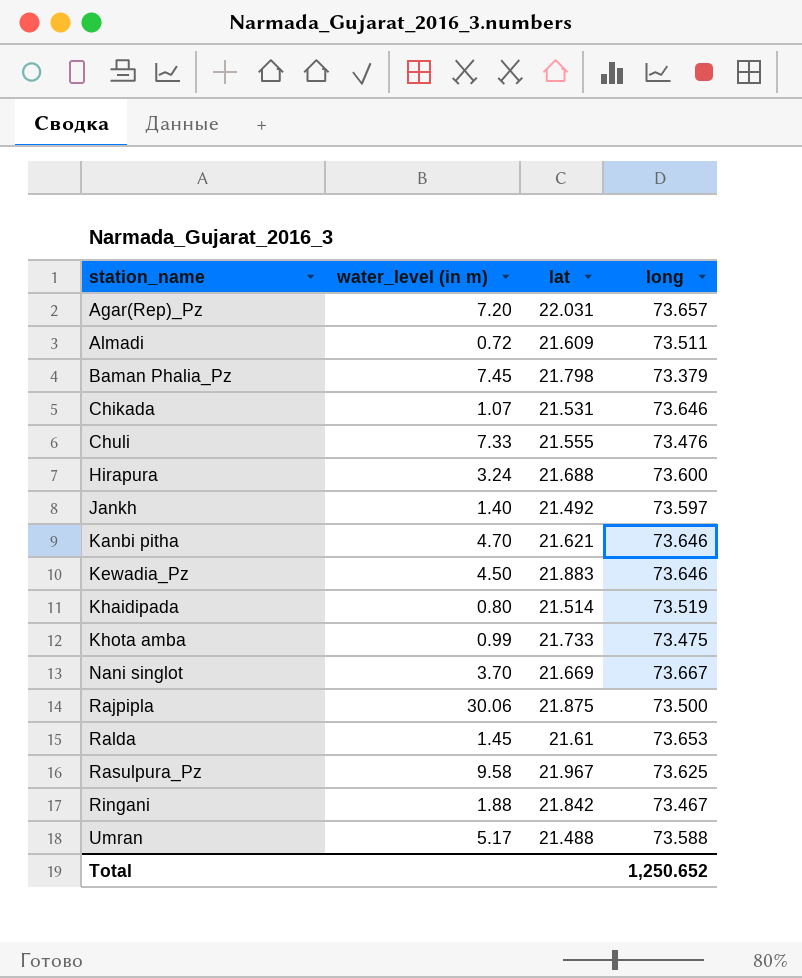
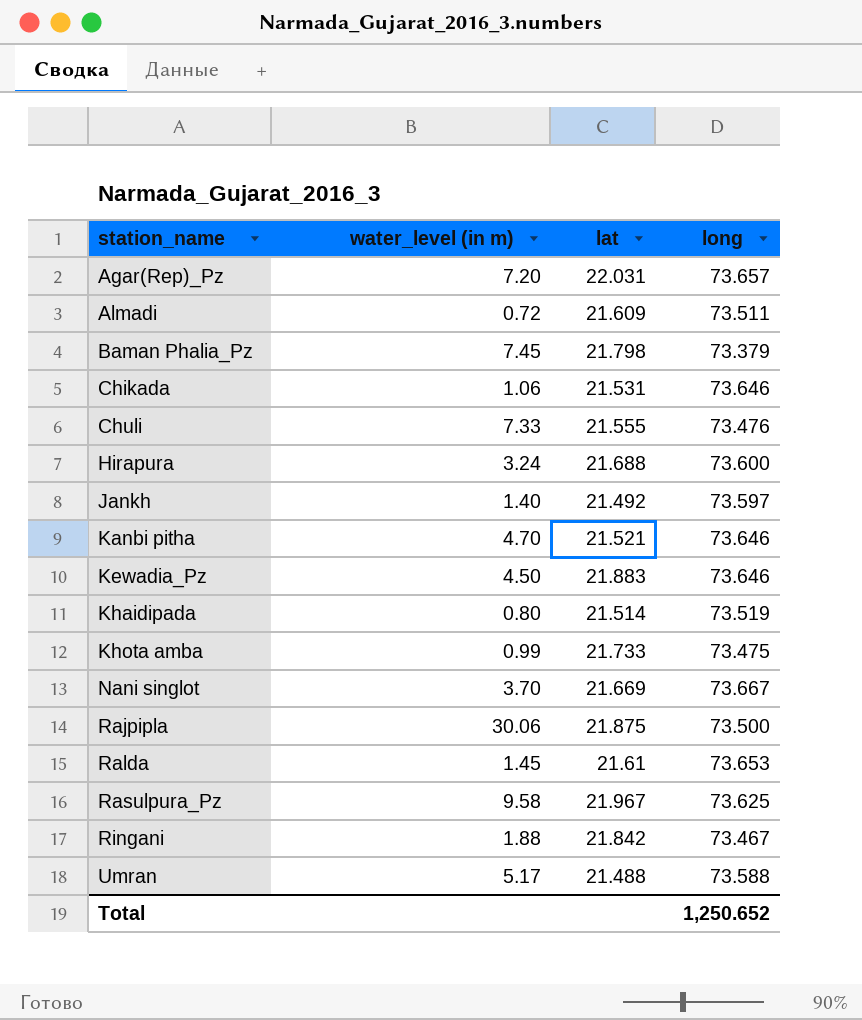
Chikada | water_level (in m): 1.07 -> 1.06
Kanbi pitha | lat: 21.621 -> 21.521

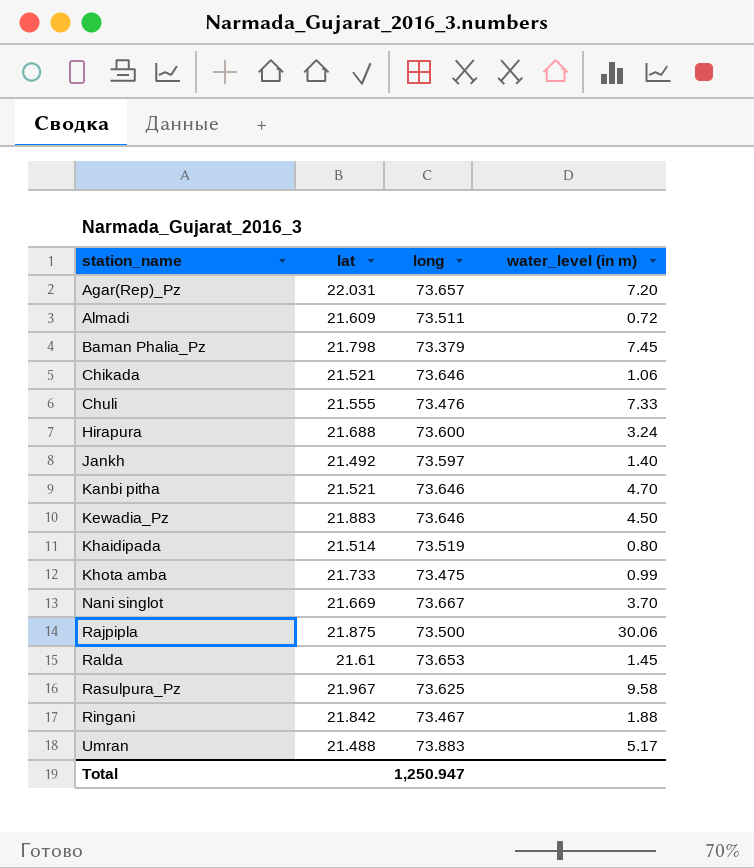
column water_level (in m) | position: 2 -> 4
Chikada | lat: 21.531 -> 21.521
Umran | long: 73.588 -> 73.883
Total | long: 1,250.652 -> 1,250.947

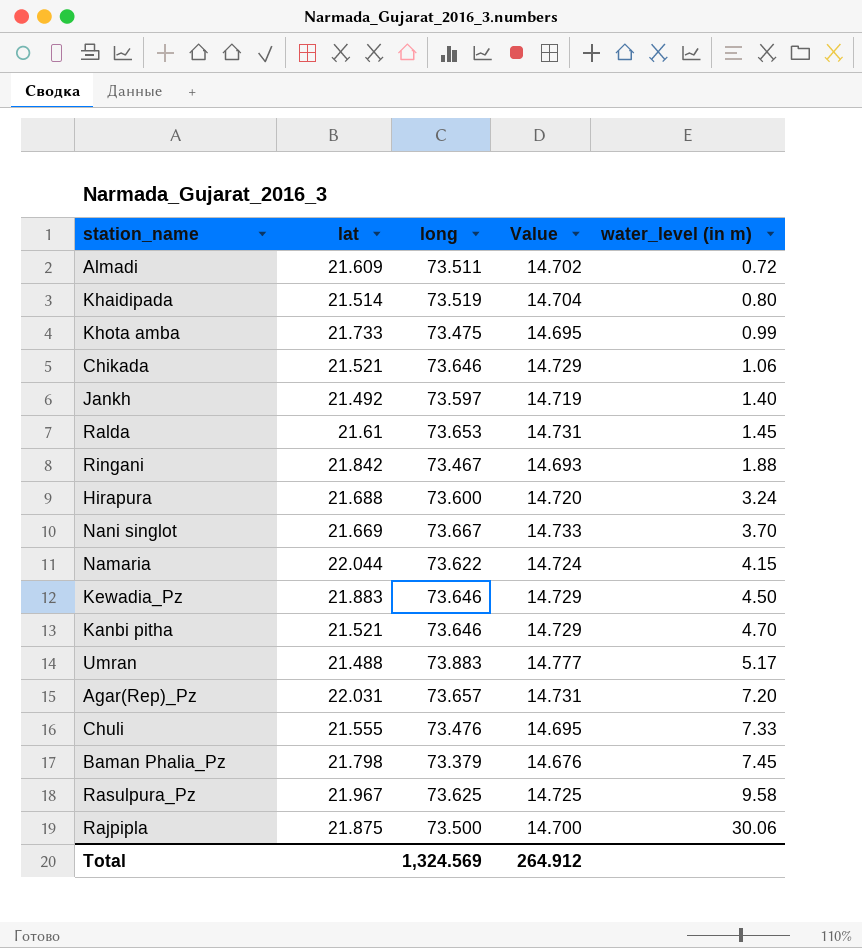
row order: station_name ascending -> water_level (in m) ascending
column Value | formula: none -> [long] * 0.2
row Namaria: none -> 22.044 | 73.622 | 14.724 | 4.15
Total | long: 1,250.947 -> 1,324.569

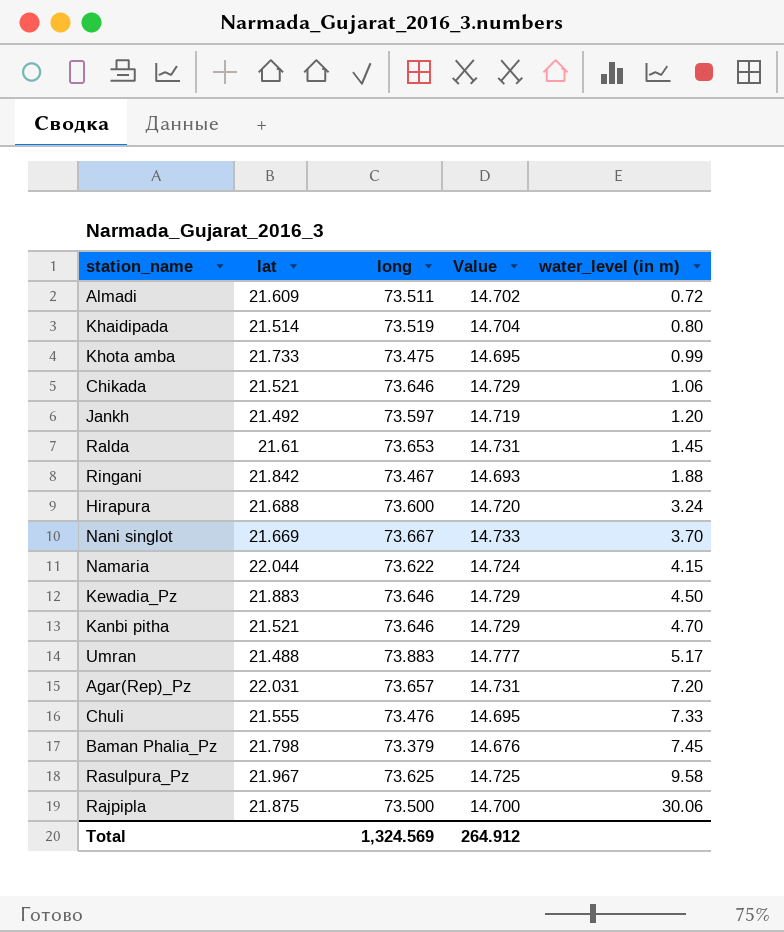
Jankh | water_level (in m): 1.40 -> 1.20

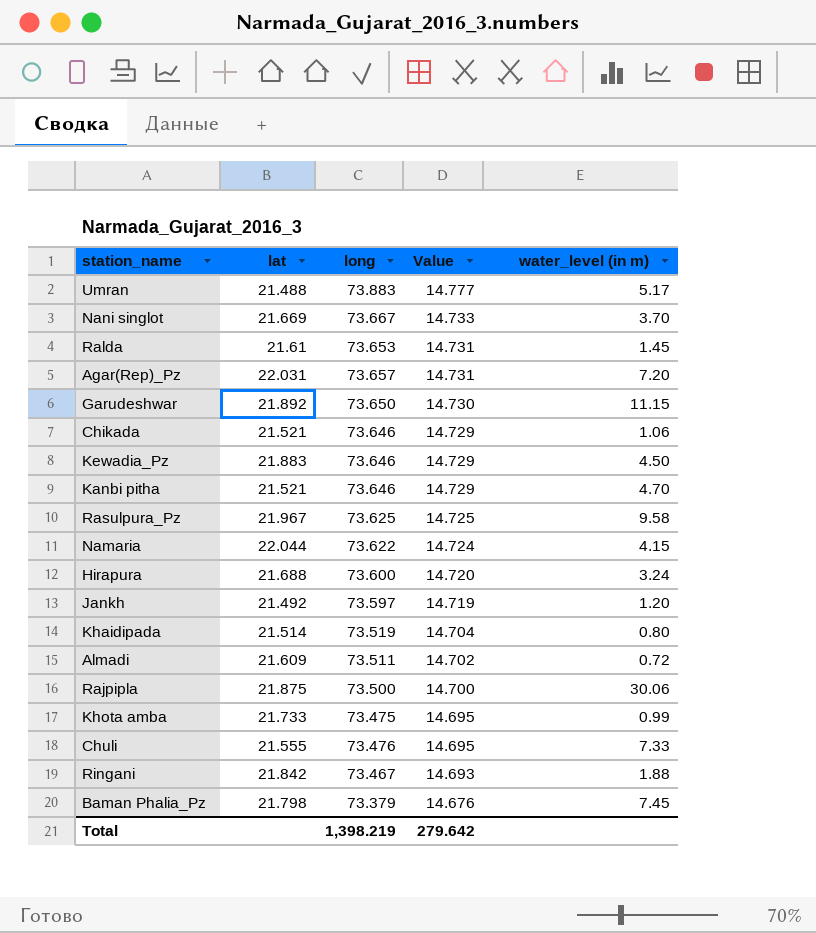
row order: water_level (in m) ascending -> Value descending
row Garudeshwar: none -> 21.892 | 73.650 | 14.730 | 11.15
Total | long: 1,324.569 -> 1,398.219
Total | Value: 264.912 -> 279.642

